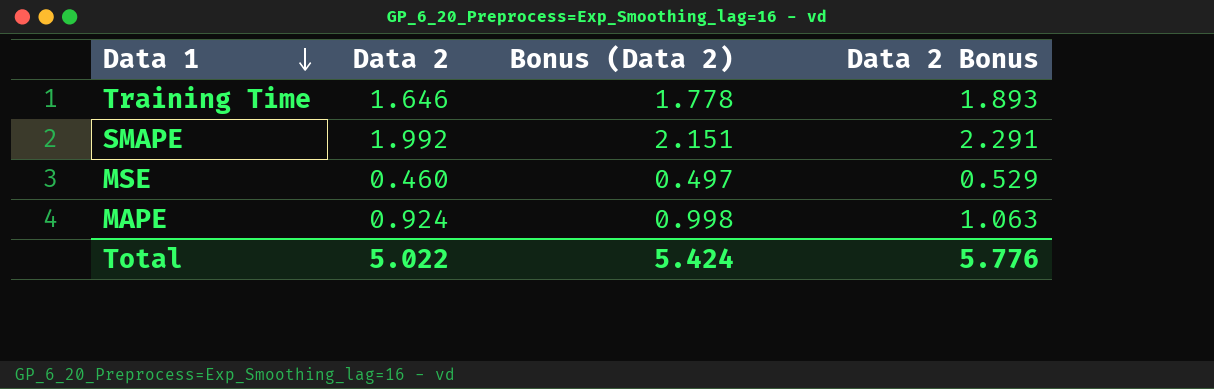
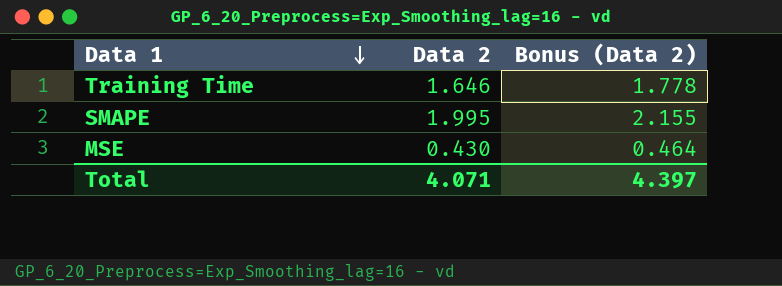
column Data 2 Bonus | formula: [Data 2] * 1.15 -> none
row MAPE: 0.924 | 0.998 | 1.063 -> none
SMAPE | Data 2: 1.992 -> 1.995
SMAPE | Bonus (Data 2): 2.151 -> 2.155
MSE | Data 2: 0.460 -> 0.430
MSE | Bonus (Data 2): 0.497 -> 0.464
Total | Data 2: 5.022 -> 4.071
Total | Bonus (Data 2): 5.424 -> 4.397

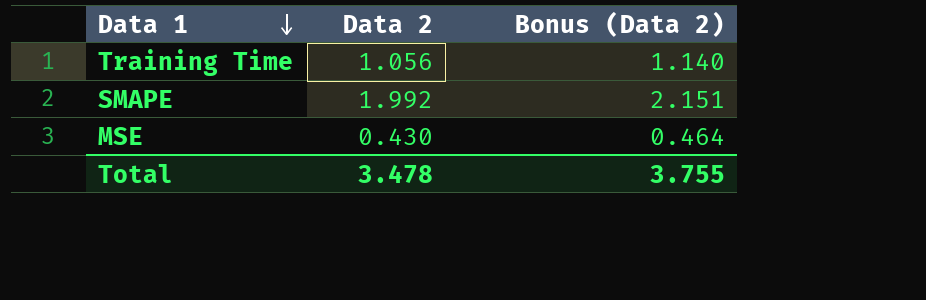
Training Time | Data 2: 1.646 -> 1.056
Training Time | Bonus (Data 2): 1.778 -> 1.140
SMAPE | Data 2: 1.995 -> 1.992
SMAPE | Bonus (Data 2): 2.155 -> 2.151
Total | Data 2: 4.071 -> 3.478
Total | Bonus (Data 2): 4.397 -> 3.755

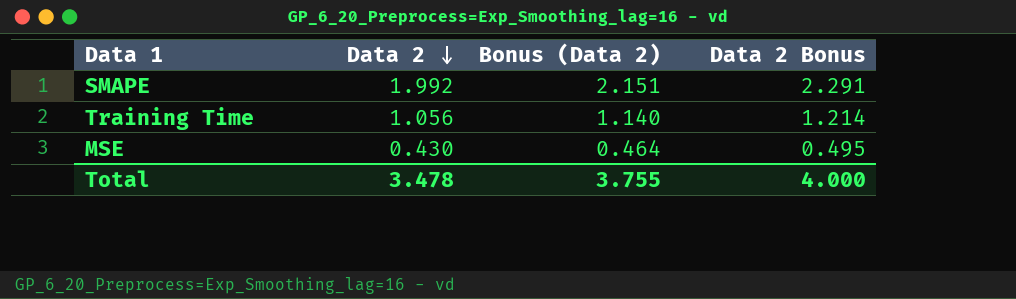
row order: Data 1 descending -> Data 2 descending
column Data 2 Bonus | formula: none -> [Data 2] * 1.15

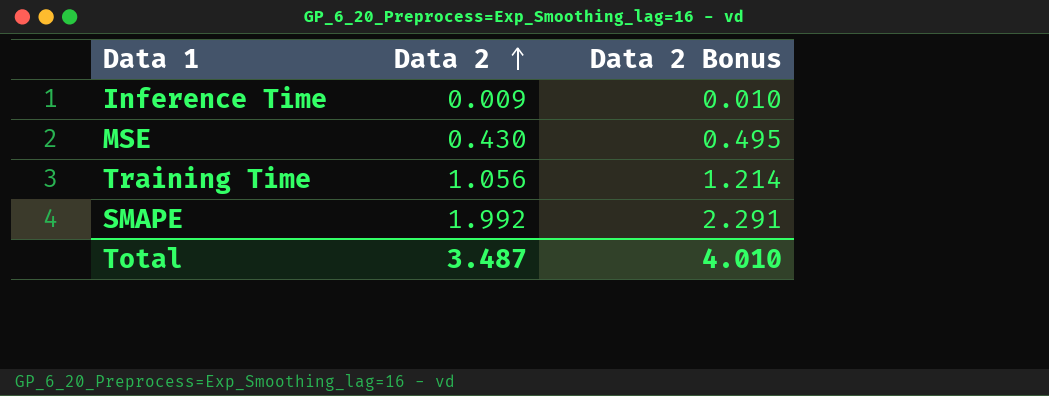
row order: Data 2 descending -> Data 2 ascending
column Bonus (Data 2) | formula: [Data 2] * 1.08 -> none
row Inference Time: none -> 0.009 | 0.010
Total | Data 2: 3.478 -> 3.487
Total | Data 2 Bonus: 4.000 -> 4.010

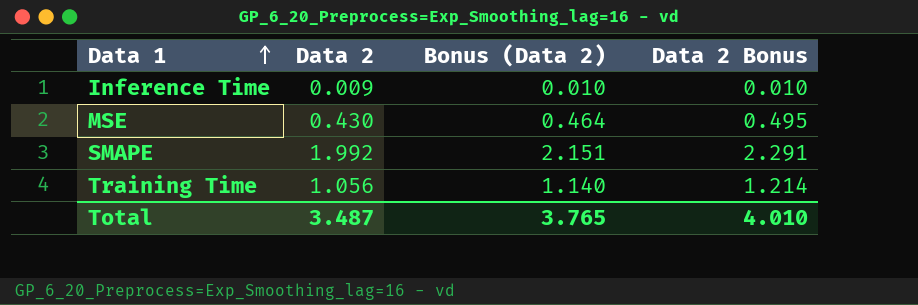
row order: Data 2 ascending -> Data 1 ascending
column Bonus (Data 2) | formula: none -> [Data 2] * 1.08

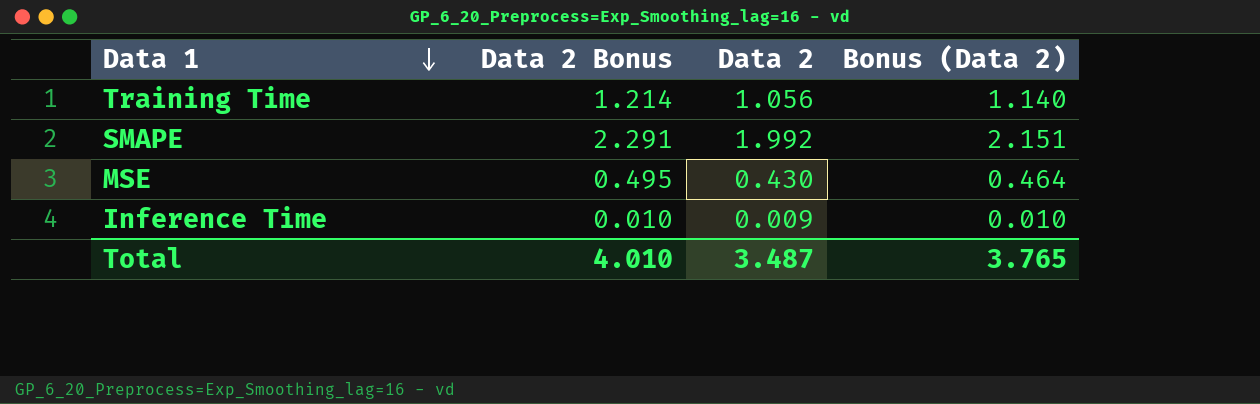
row order: Data 1 ascending -> Data 1 descending
column Data 2 Bonus | position: 4 -> 2

